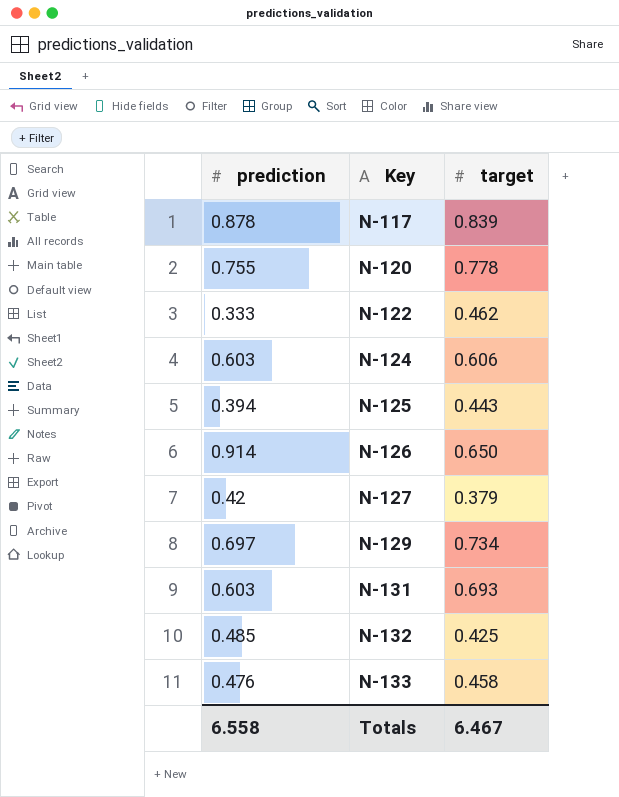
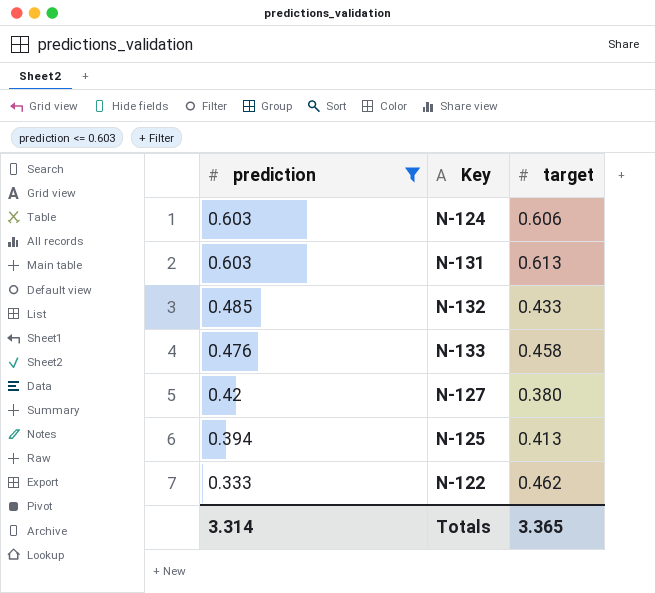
filter: none -> prediction <= 0.603
row order: Key ascending -> prediction descending
N-131 | target: 0.693 -> 0.613
N-132 | target: 0.425 -> 0.433
N-127 | target: 0.379 -> 0.380
N-125 | target: 0.443 -> 0.413
Totals | prediction: 6.558 -> 3.314
Totals | target: 6.467 -> 3.365

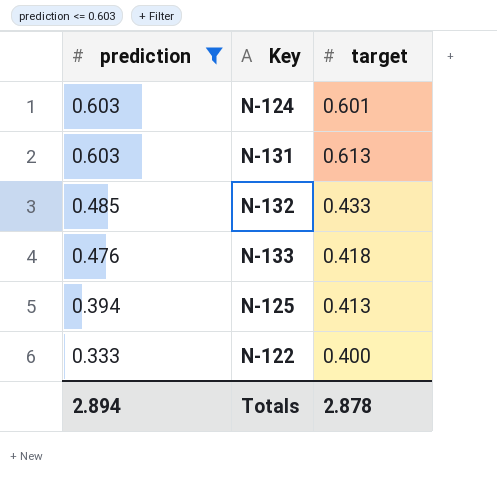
row N-127: 0.42 | 0.380 -> none
N-124 | target: 0.606 -> 0.601
N-133 | target: 0.458 -> 0.418
N-122 | target: 0.462 -> 0.400
Totals | prediction: 3.314 -> 2.894
Totals | target: 3.365 -> 2.878

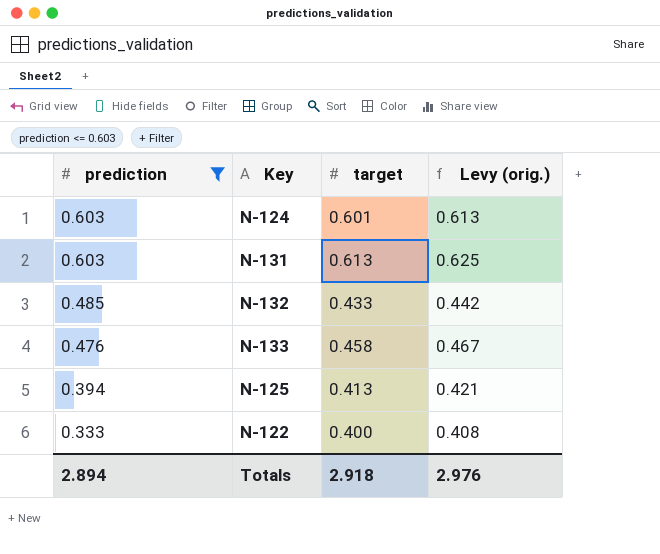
column Levy (orig.) | formula: none -> [target] * 1.02
N-133 | target: 0.418 -> 0.458
Totals | target: 2.878 -> 2.918

